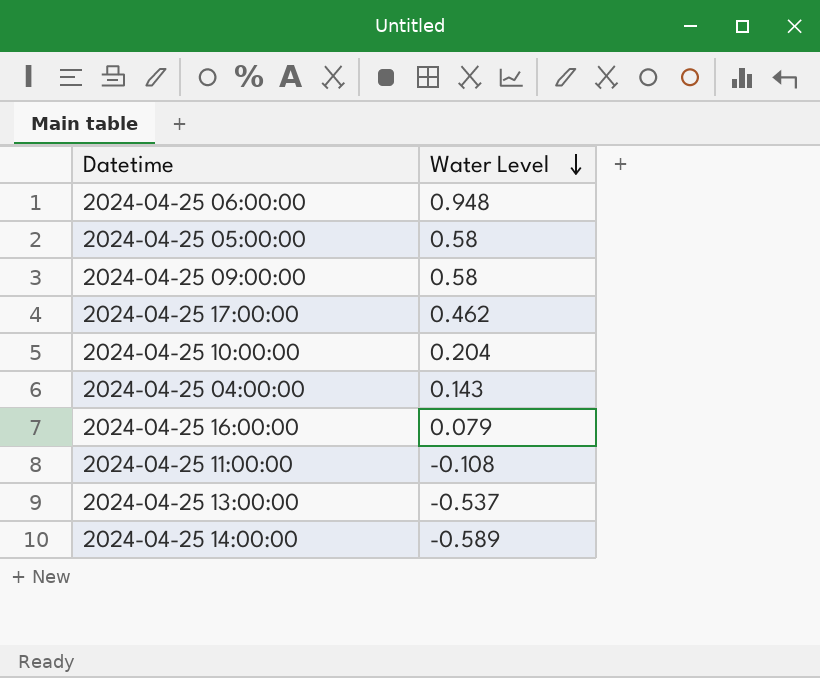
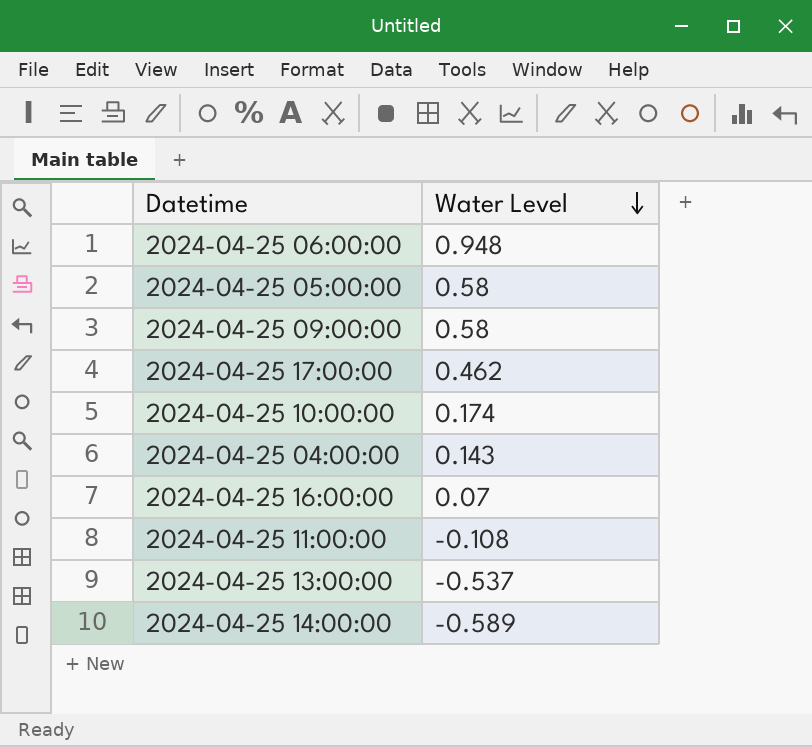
2024-04-25 10:00:00 | Water Level: 0.204 -> 0.174
2024-04-25 16:00:00 | Water Level: 0.079 -> 0.07

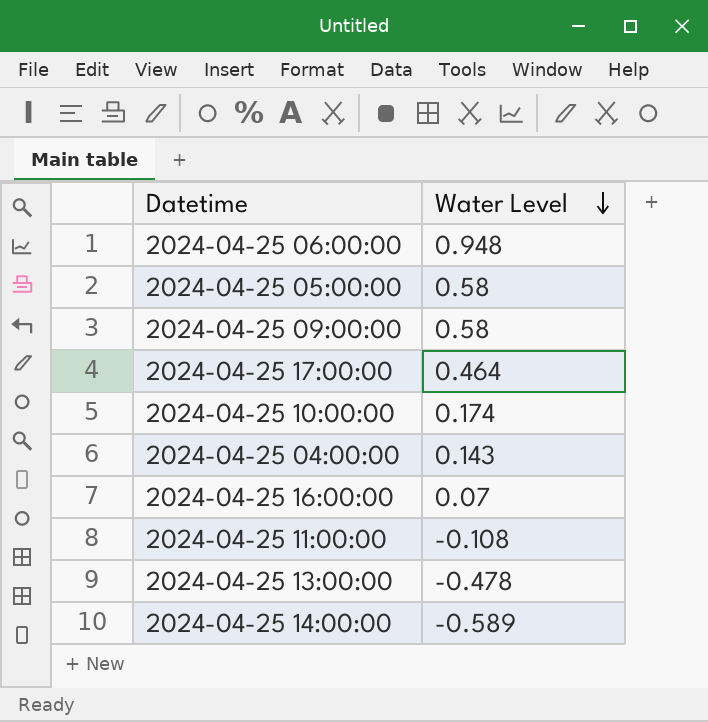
2024-04-25 17:00:00 | Water Level: 0.462 -> 0.464
2024-04-25 13:00:00 | Water Level: -0.537 -> -0.478

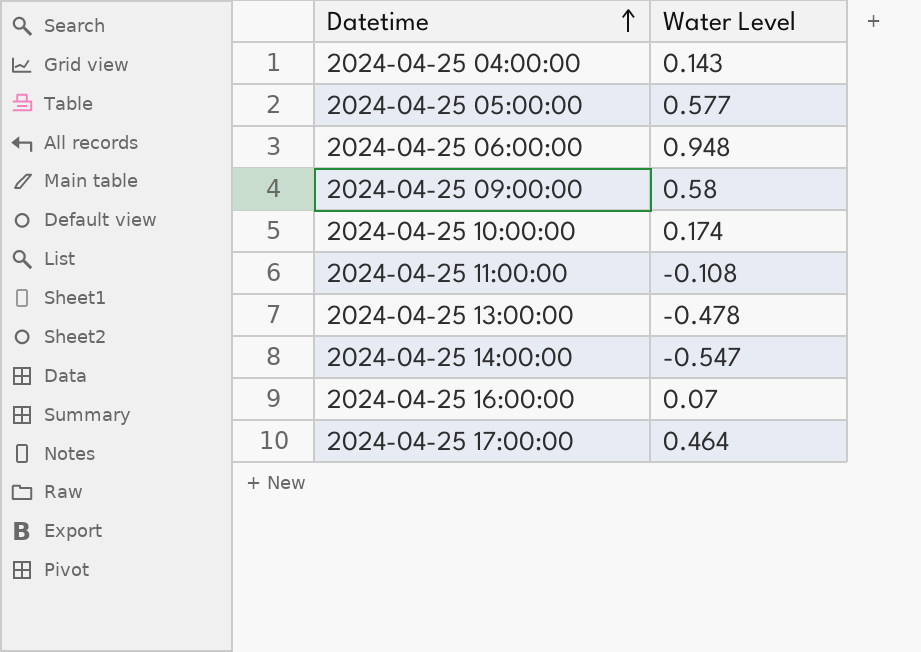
row order: Water Level descending -> Datetime ascending
2024-04-25 05:00:00 | Water Level: 0.58 -> 0.577
2024-04-25 14:00:00 | Water Level: -0.589 -> -0.547

